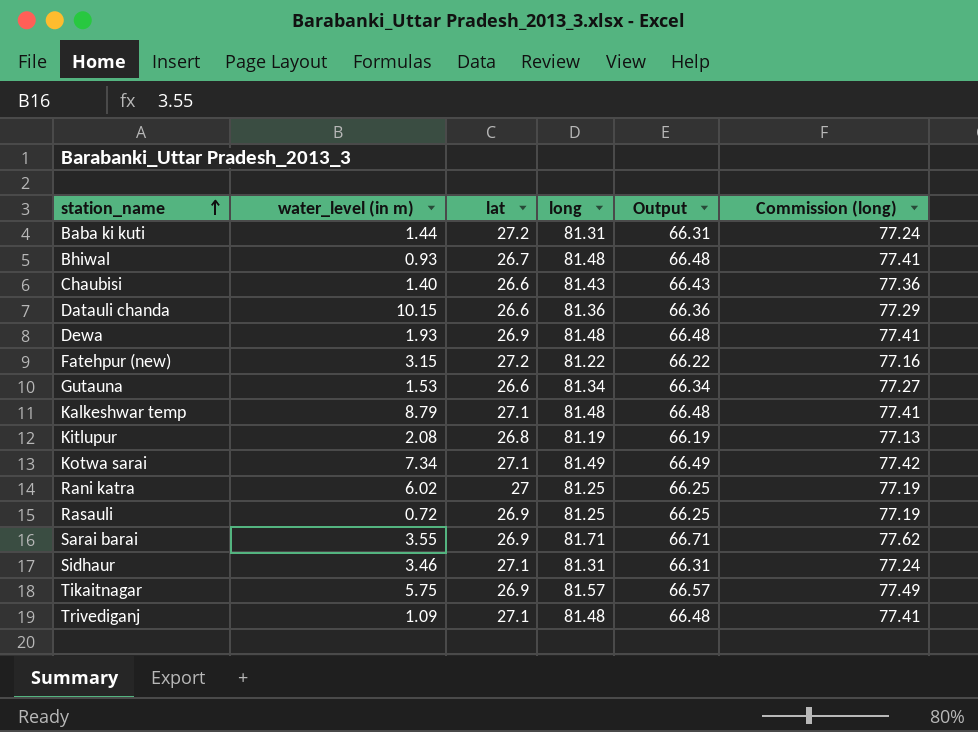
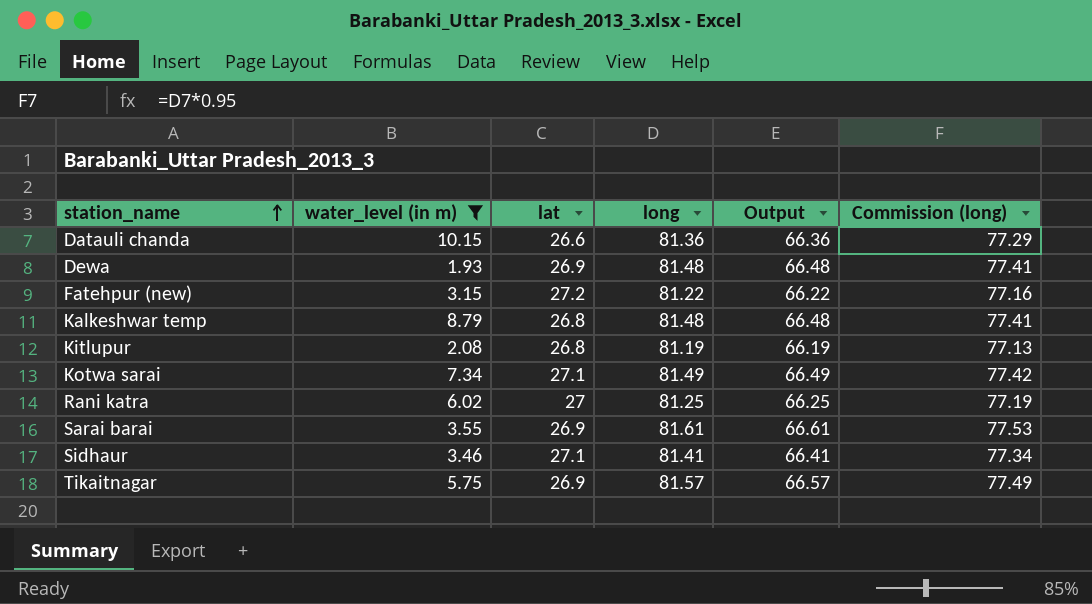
filter: none -> water_level (in m) >= 1.93
Kalkeshwar temp | lat: 27.1 -> 26.8
Sarai barai | long: 81.71 -> 81.61
Sarai barai | Output: 66.71 -> 66.61
Sarai barai | Commission (long): 77.62 -> 77.53
Sidhaur | long: 81.31 -> 81.41
Sidhaur | Output: 66.31 -> 66.41
Sidhaur | Commission (long): 77.24 -> 77.34

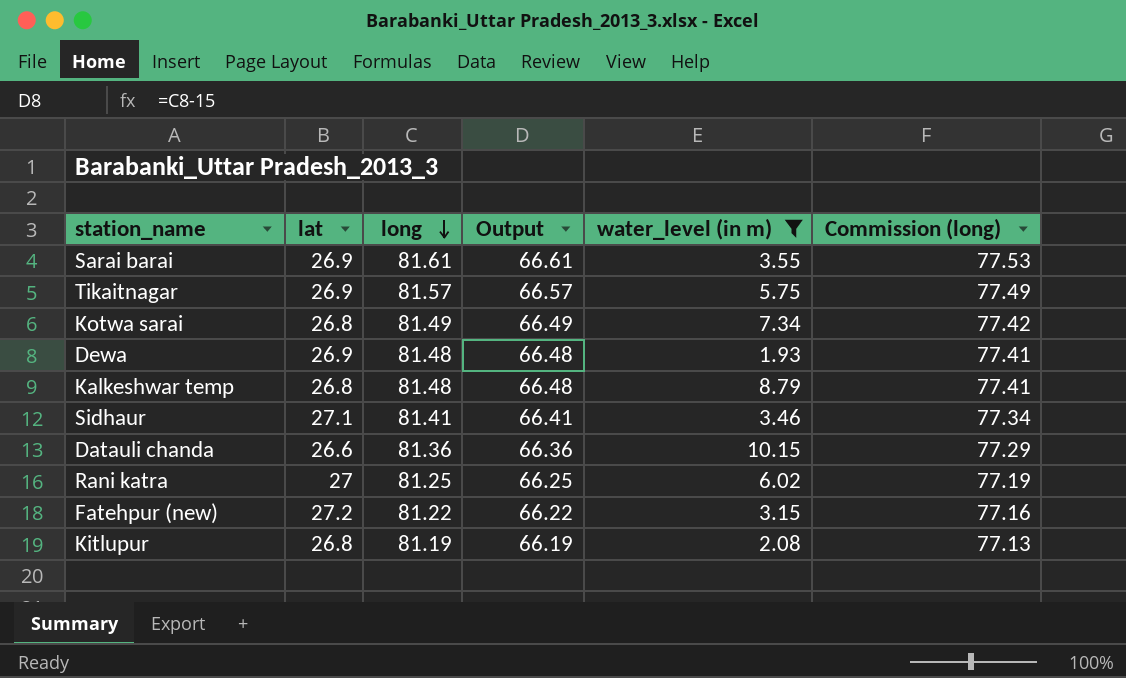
row order: station_name ascending -> long descending
column water_level (in m) | position: 2 -> 5
Kotwa sarai | lat: 27.1 -> 26.8

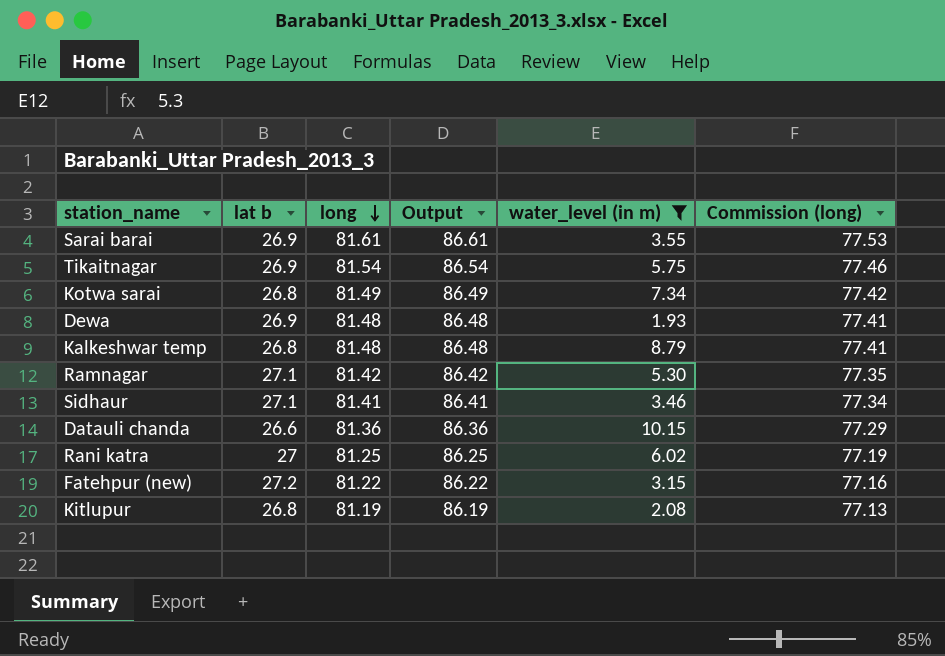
column name: lat -> lat b
column Output | formula: [long] - 15 -> [long] + 5
Tikaitnagar | long: 81.57 -> 81.54
Tikaitnagar | Commission (long): 77.49 -> 77.46
row Ramnagar: none -> 27.1 | 81.42 | 86.42 | 5.30 | 77.35

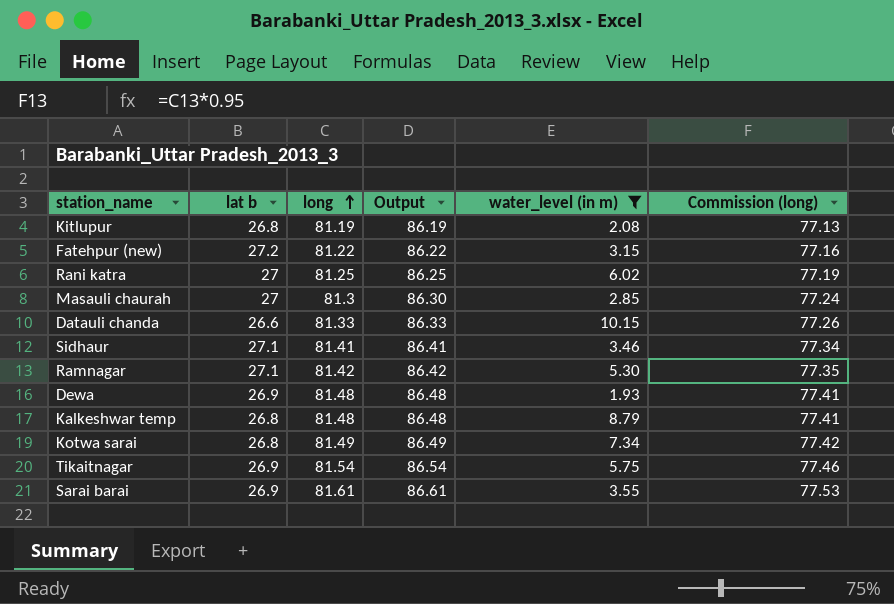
row order: long descending -> long ascending
row Masauli chaurah: none -> 27 | 81.3 | 86.30 | 2.85 | 77.24
Datauli chanda | long: 81.36 -> 81.33
Datauli chanda | Output: 86.36 -> 86.33
Datauli chanda | Commission (long): 77.29 -> 77.26

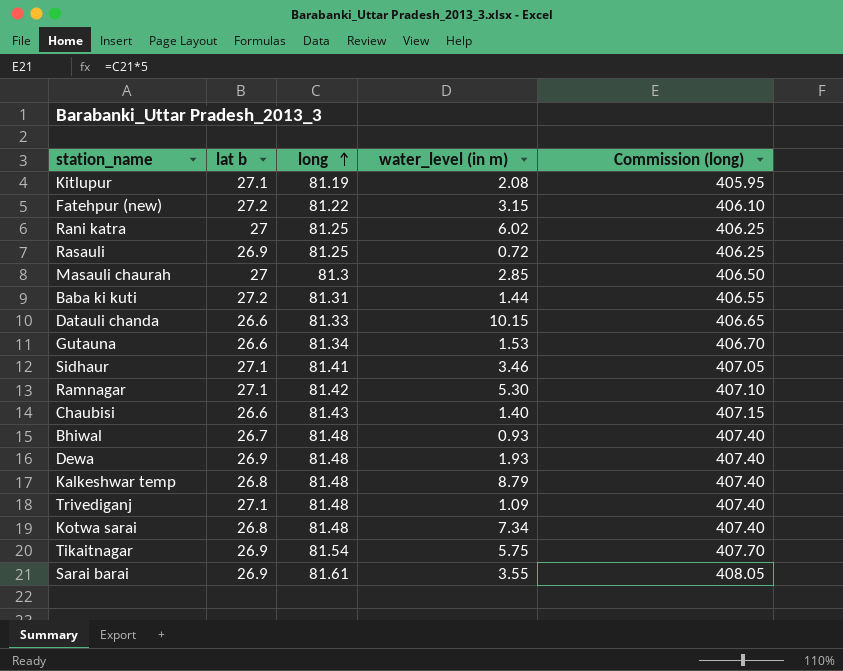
filter: water_level (in m) >= 1.93 -> none
column Output | formula: [long] + 5 -> none
column Commission (long) | formula: [long] * 0.95 -> [long] * 5
Kitlupur | lat b: 26.8 -> 27.1
Kotwa sarai | long: 81.49 -> 81.48

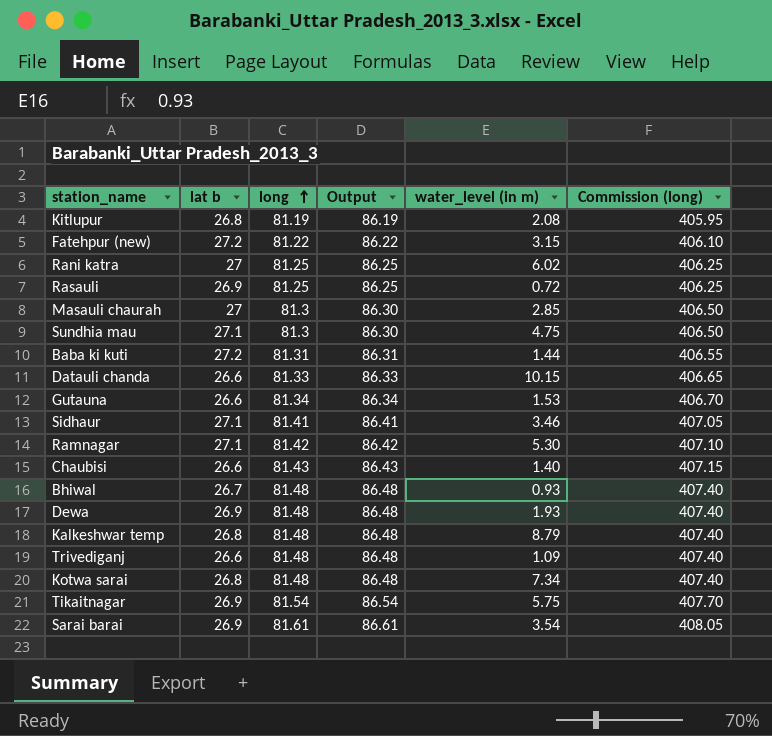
column Output | formula: none -> [long] + 5
Kitlupur | lat b: 27.1 -> 26.8
row Sundhia mau: none -> 27.1 | 81.3 | 86.30 | 4.75 | 406.50
Trivediganj | lat b: 27.1 -> 26.6
Sarai barai | water_level (in m): 3.55 -> 3.54

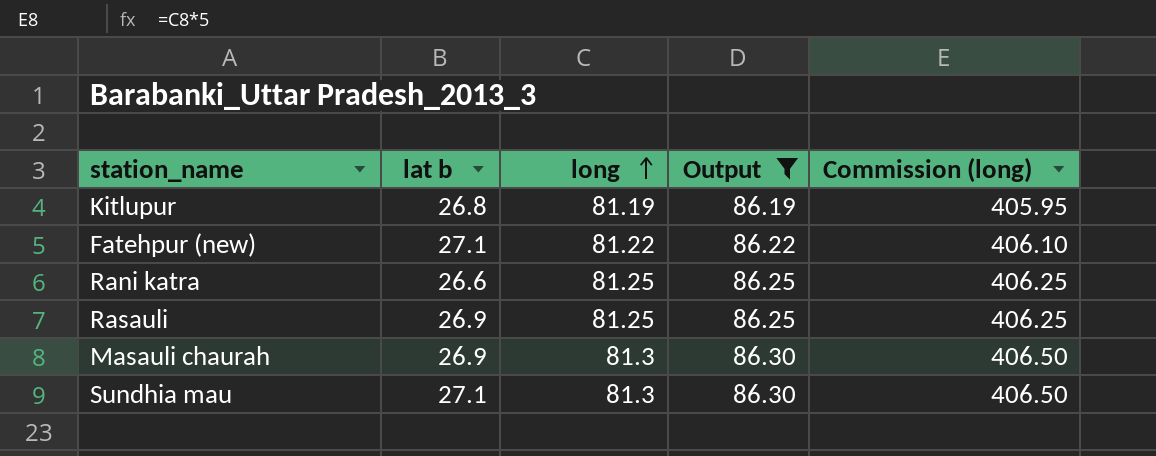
filter: none -> Output <= 86.30
column water_level (in m) | position: 5 -> none
Fatehpur (new) | lat b: 27.2 -> 27.1
Rani katra | lat b: 27 -> 26.6
Masauli chaurah | lat b: 27 -> 26.9

